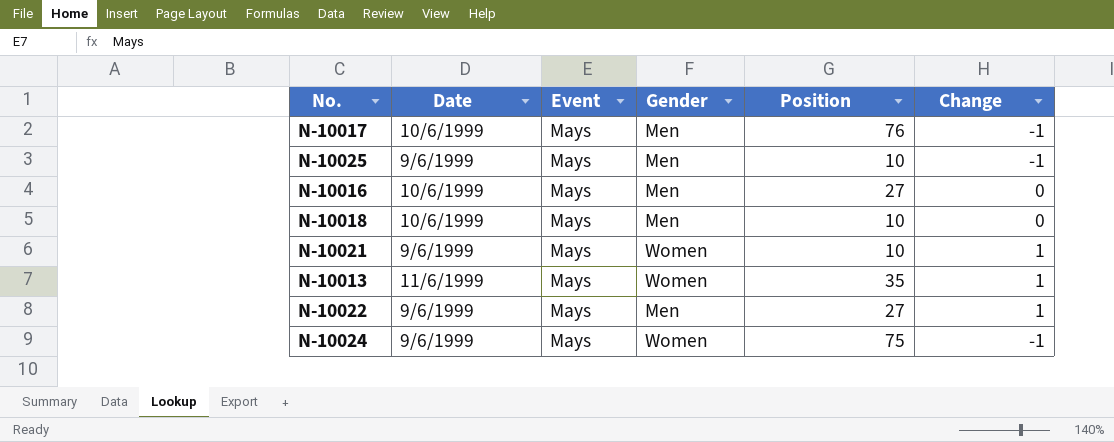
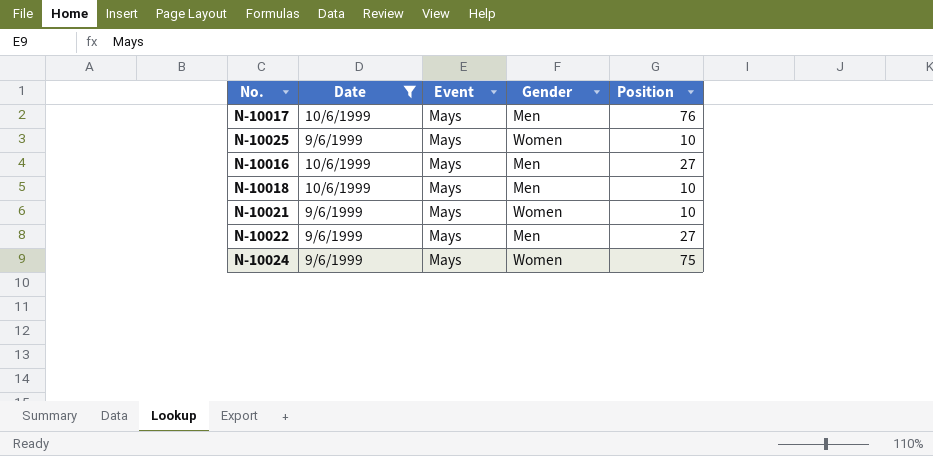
filter: none -> Date != 11/6/1999
column Change | position: 6 -> none
N-10025 | Gender: Men -> Women

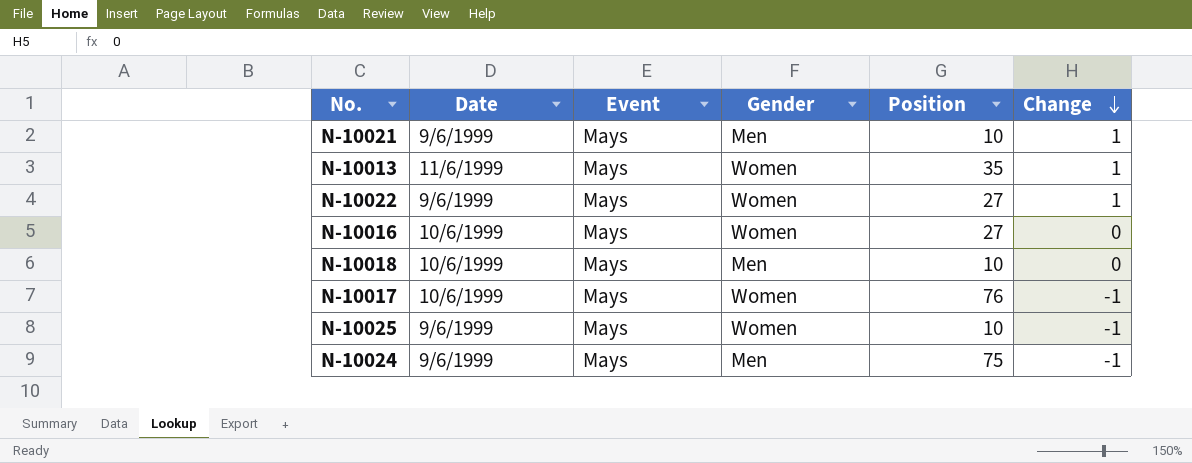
filter: Date != 11/6/1999 -> none
row order: none -> Change descending
column Change | position: none -> 6
N-10021 | Gender: Women -> Men
N-10022 | Gender: Men -> Women
N-10016 | Gender: Men -> Women
N-10017 | Gender: Men -> Women
N-10024 | Gender: Women -> Men

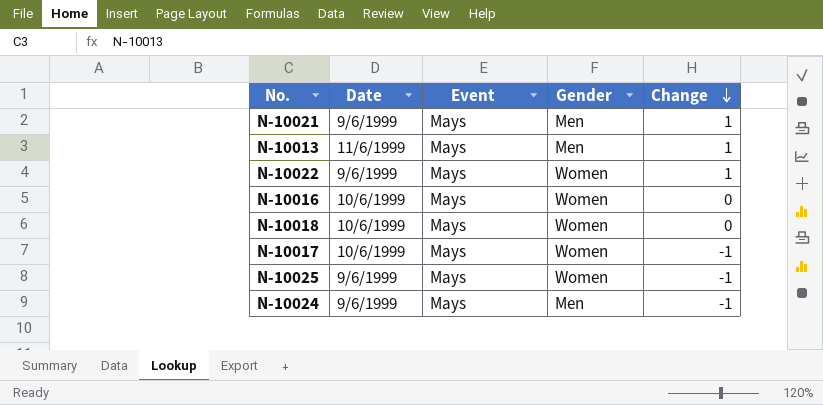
column Position | position: 5 -> none
N-10013 | Gender: Women -> Men
N-10018 | Gender: Men -> Women

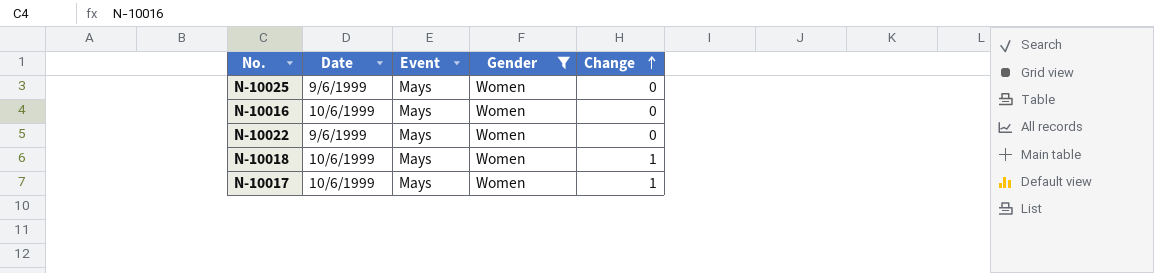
filter: none -> Gender = Women
row order: Change descending -> Change ascending
N-10025 | Change: -1 -> 0
N-10022 | Change: 1 -> 0
N-10018 | Change: 0 -> 1
N-10017 | Change: -1 -> 1

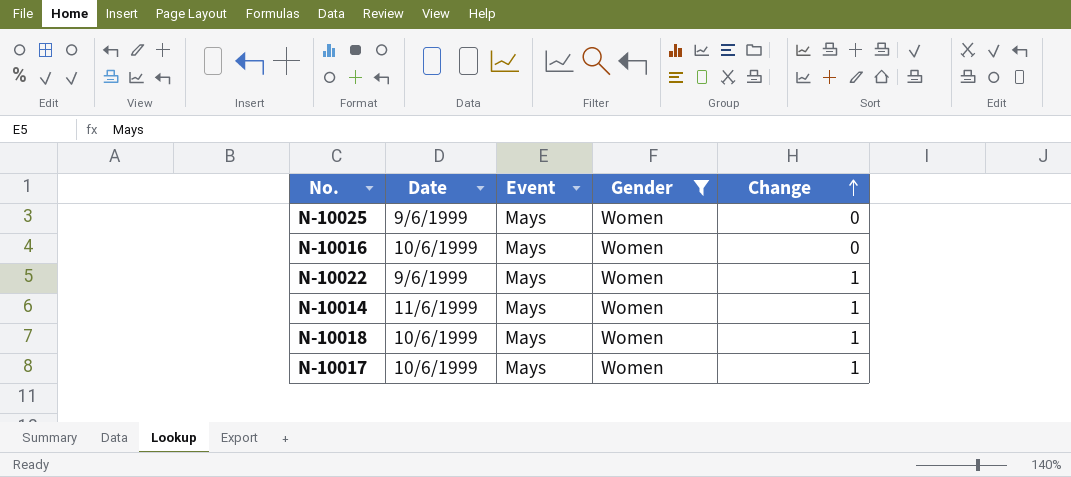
N-10022 | Change: 0 -> 1
row N-10014: none -> 11/6/1999 | Mays | Women | 1

